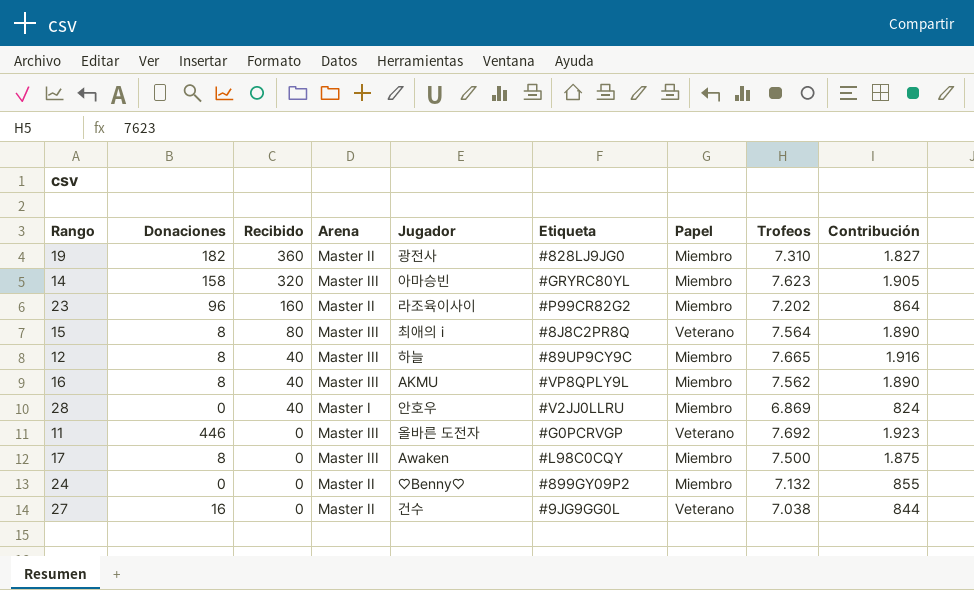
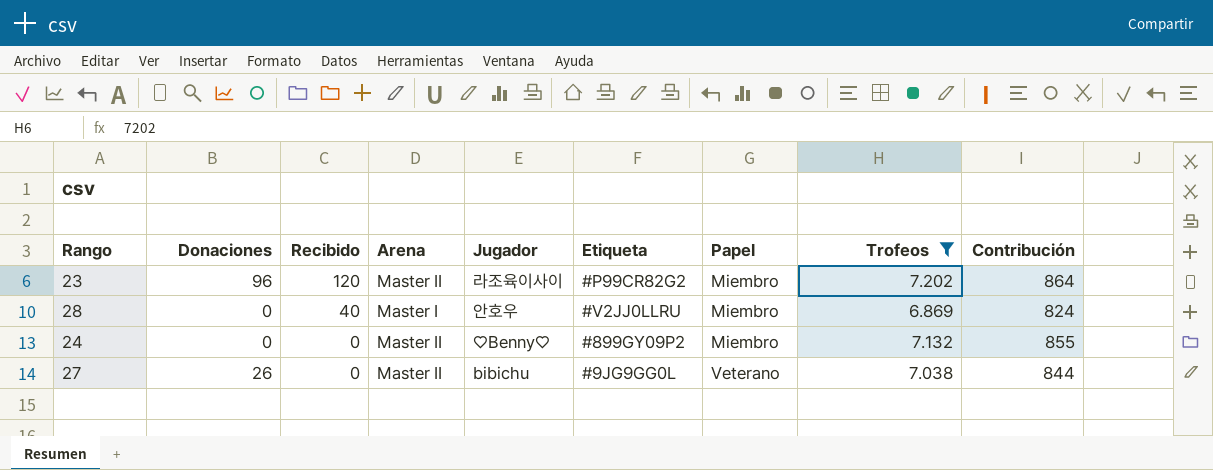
filter: none -> Trofeos <= 7.202
23 | Recibido: 160 -> 120
27 | Donaciones: 16 -> 26
27 | Jugador: 건수 -> bibichu

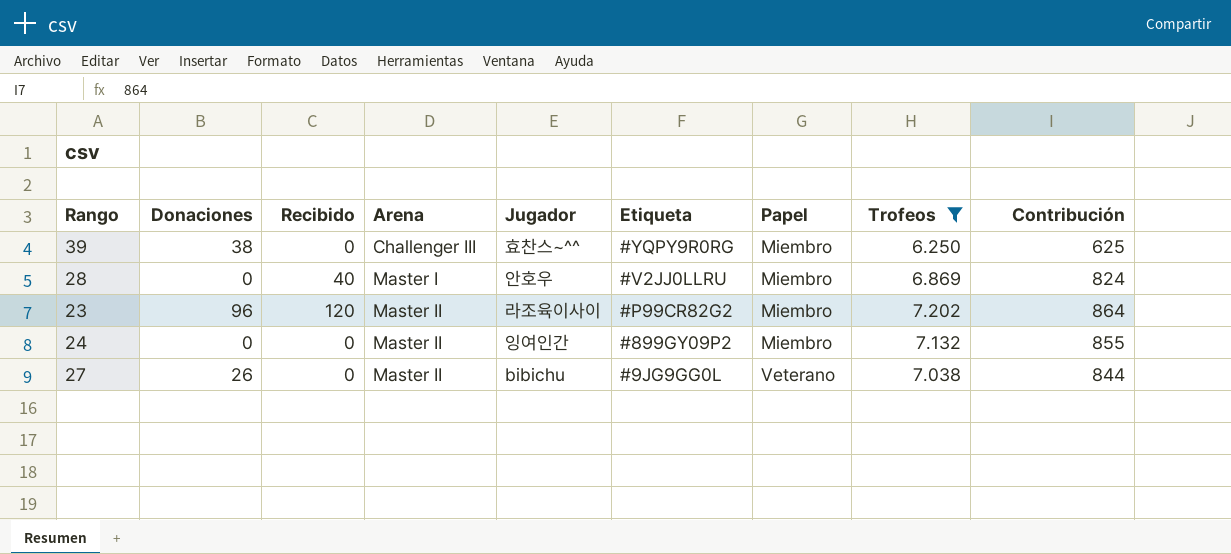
row order: Recibido descending -> Arena ascending
row 39: none -> 38 | 0 | Challenger III | 효찬스~^^ | #YQPY9R0RG | Miembro | 6.250 | 625
24 | Jugador: ♡Benny♡ -> 잉여인간

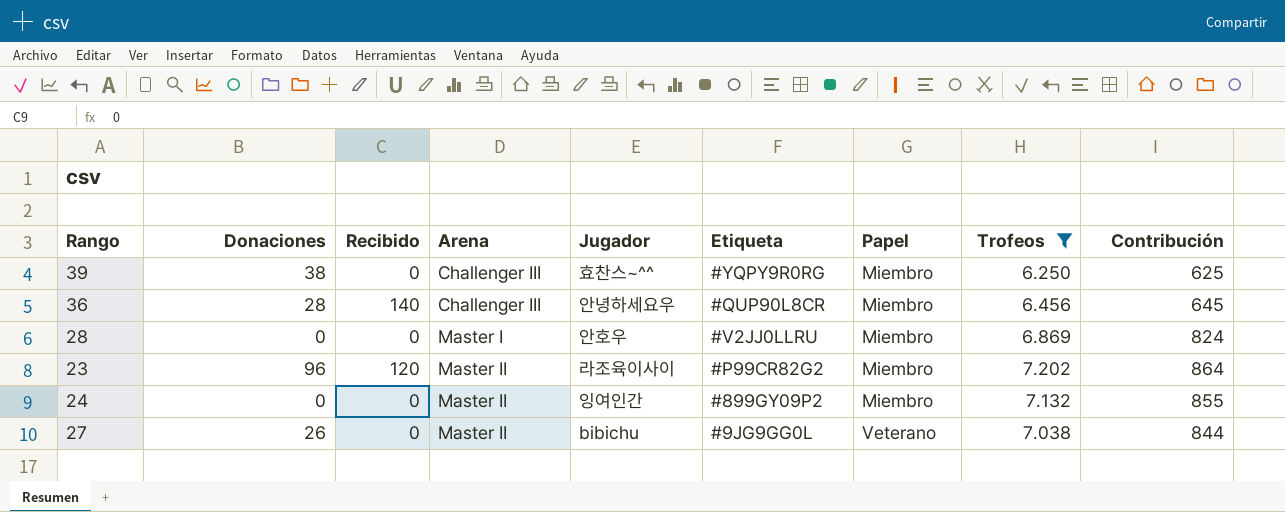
row 36: none -> 28 | 140 | Challenger III | 안녕하세요우 | #QUP90L8CR | Miembro | 6.456 | 645
28 | Recibido: 40 -> 0

